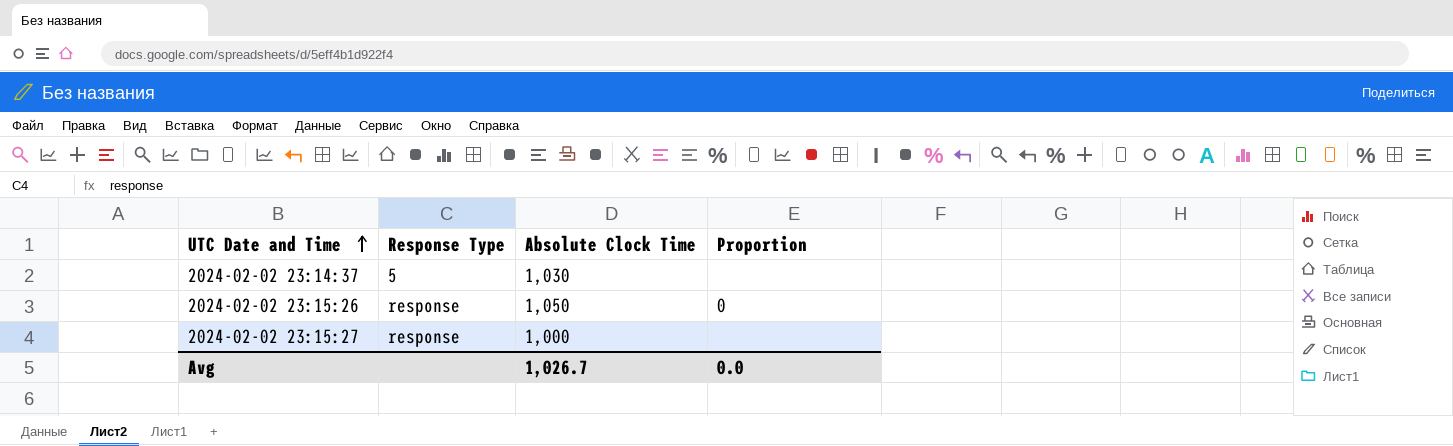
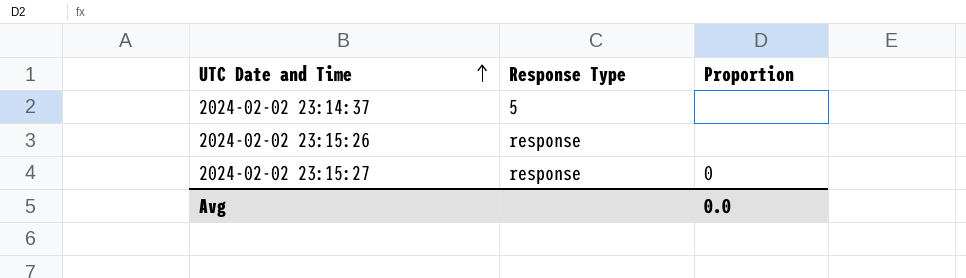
column Absolute Clock Time | position: 3 -> none
2024-02-02 23:15:26 | Proportion: 0 -> none
2024-02-02 23:15:27 | Proportion: none -> 0

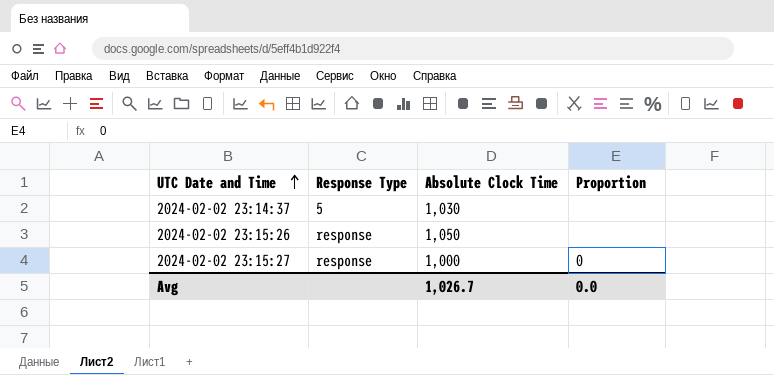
column Absolute Clock Time | position: none -> 3

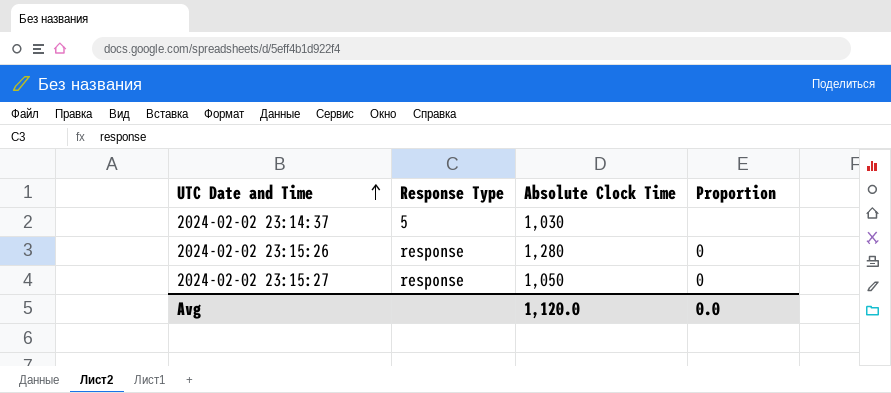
2024-02-02 23:15:26 | Absolute Clock Time: 1,050 -> 1,280
2024-02-02 23:15:26 | Proportion: none -> 0
2024-02-02 23:15:27 | Absolute Clock Time: 1,000 -> 1,050
Avg | Absolute Clock Time: 1,026.7 -> 1,120.0

